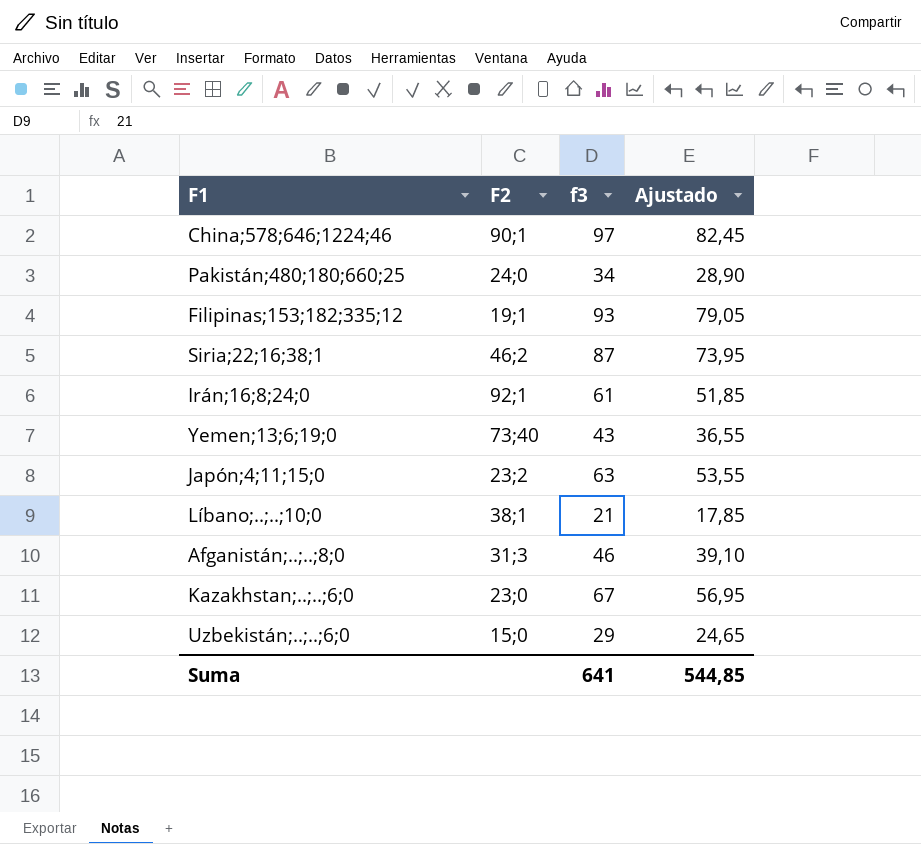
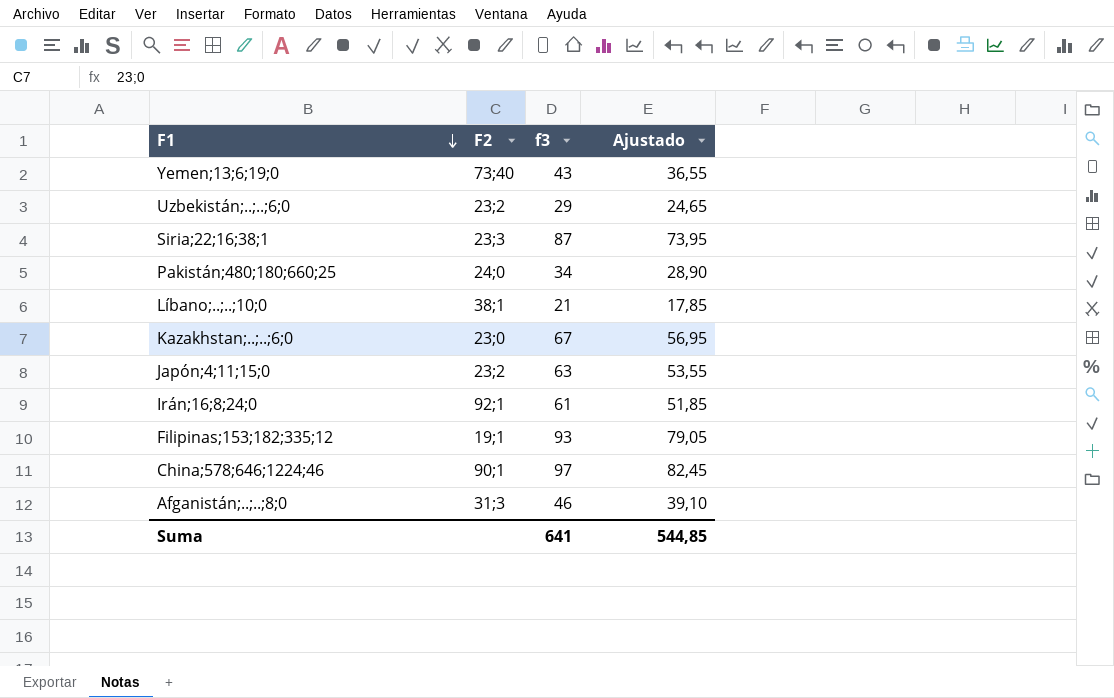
row order: none -> F1 descending
Uzbekistán;..;..;6;0 | F2: 15;0 -> 23;2
Siria;22;16;38;1 | F2: 46;2 -> 23;3

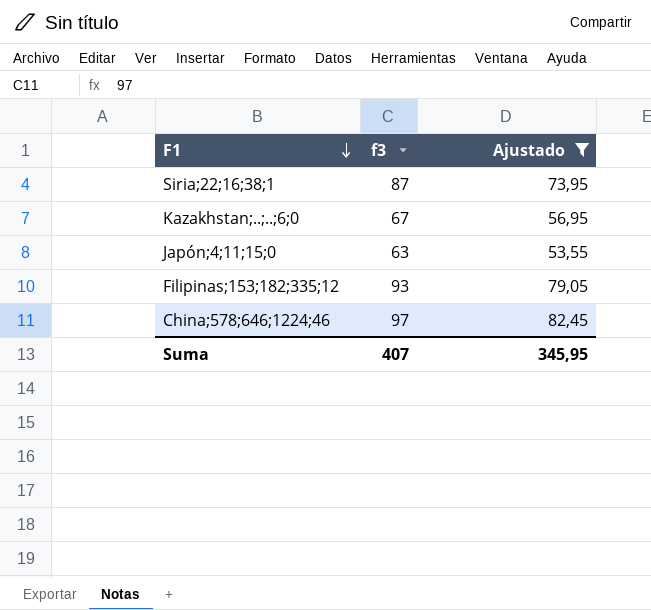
filter: none -> Ajustado >= 53,55
column F2 | position: 2 -> none
Suma | f3: 641 -> 407
Suma | Ajustado: 544,85 -> 345,95

